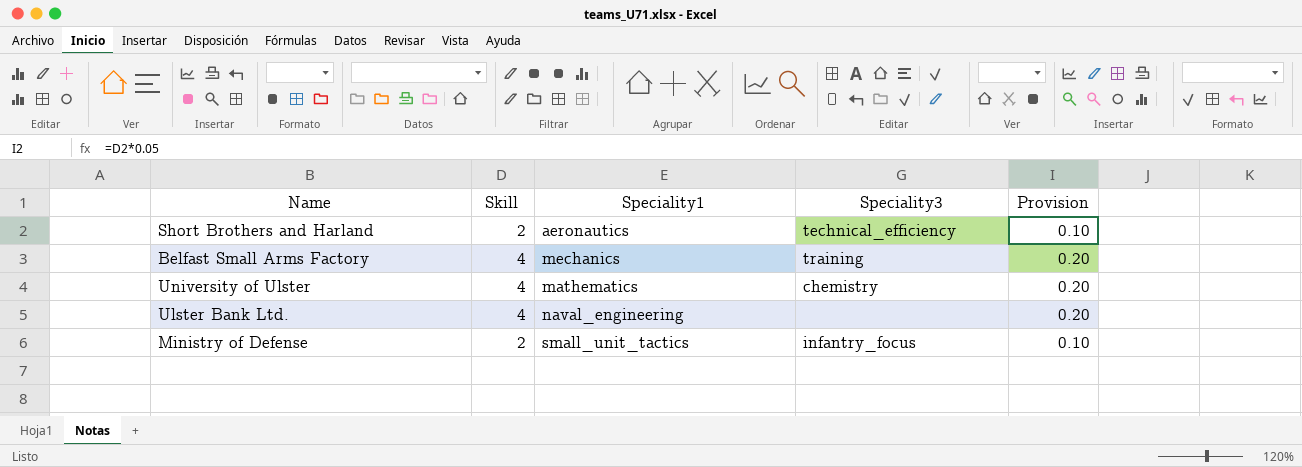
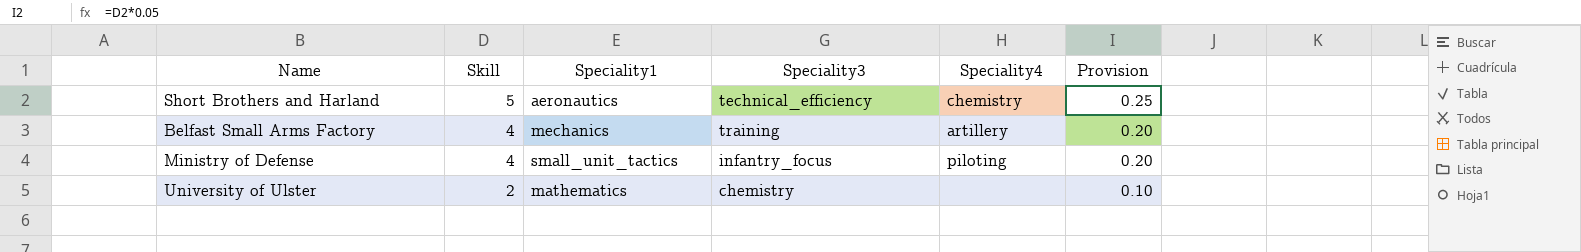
row order: none -> Skill descending
column Speciality4 | position: none -> 5
row Ulster Bank Ltd.: 4 | naval_engineering | none | 0.20 -> none
Short Brothers and Harland | Skill: 2 -> 5
Short Brothers and Harland | Provision: 0.10 -> 0.25
Ministry of Defense | Skill: 2 -> 4
Ministry of Defense | Provision: 0.10 -> 0.20
University of Ulster | Skill: 4 -> 2
University of Ulster | Provision: 0.20 -> 0.10

